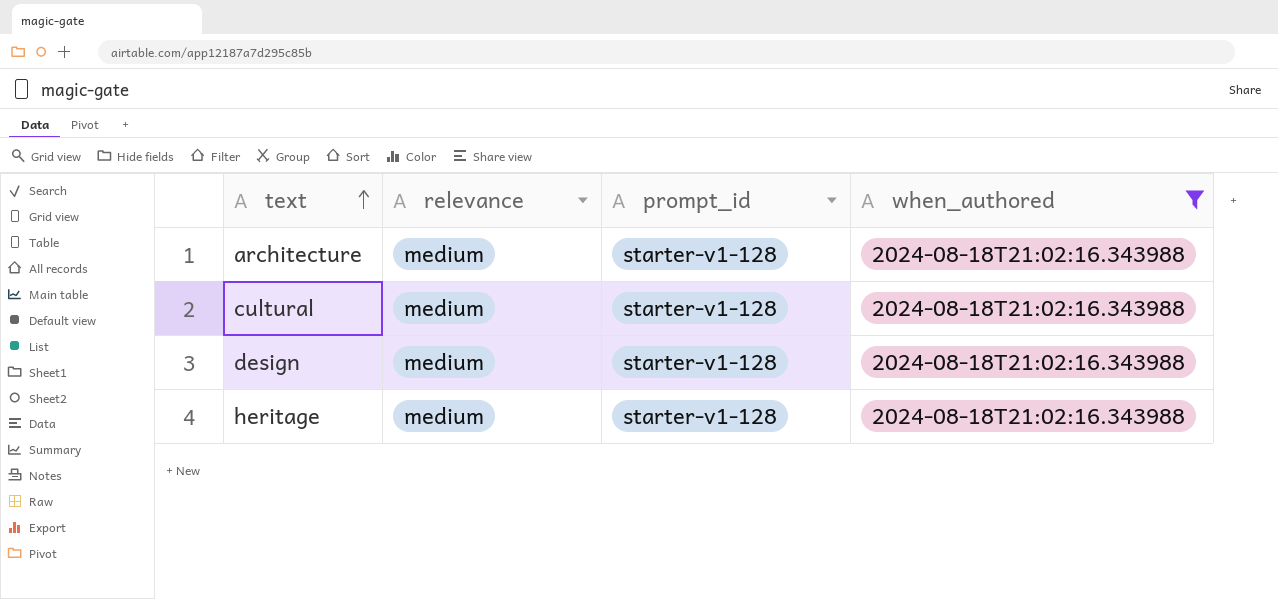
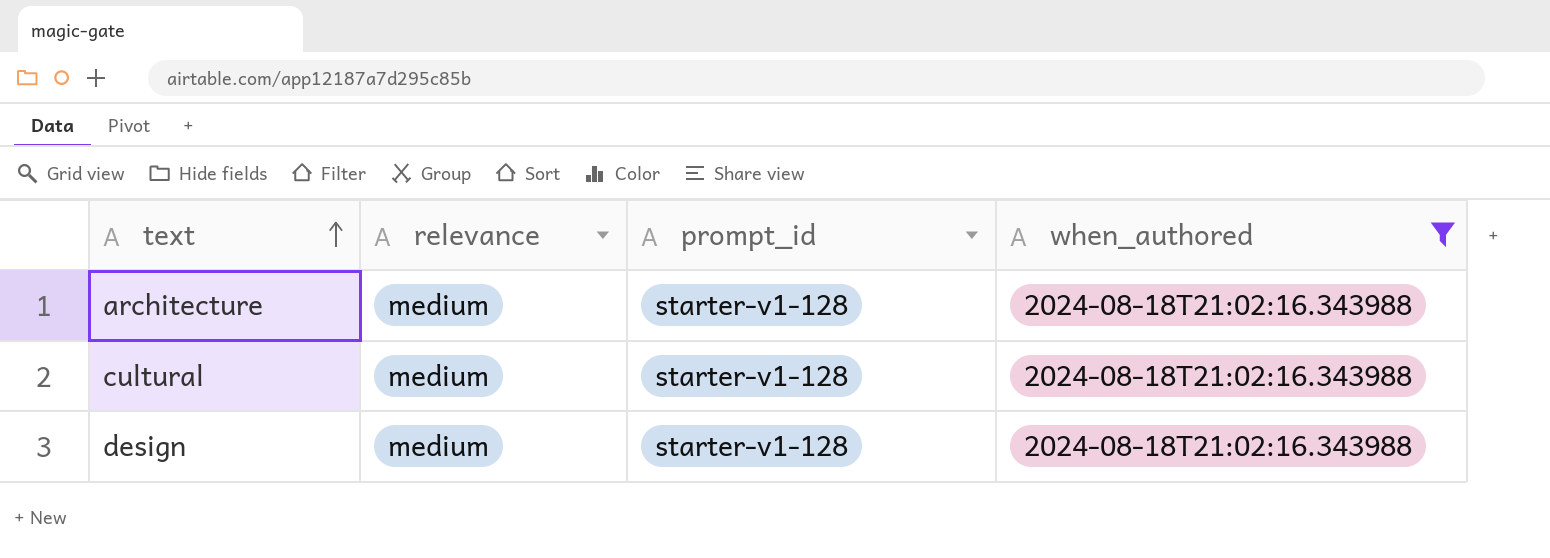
row heritage: medium | starter-v1-128 | 2024-08-18T21:02:16.343988 -> none

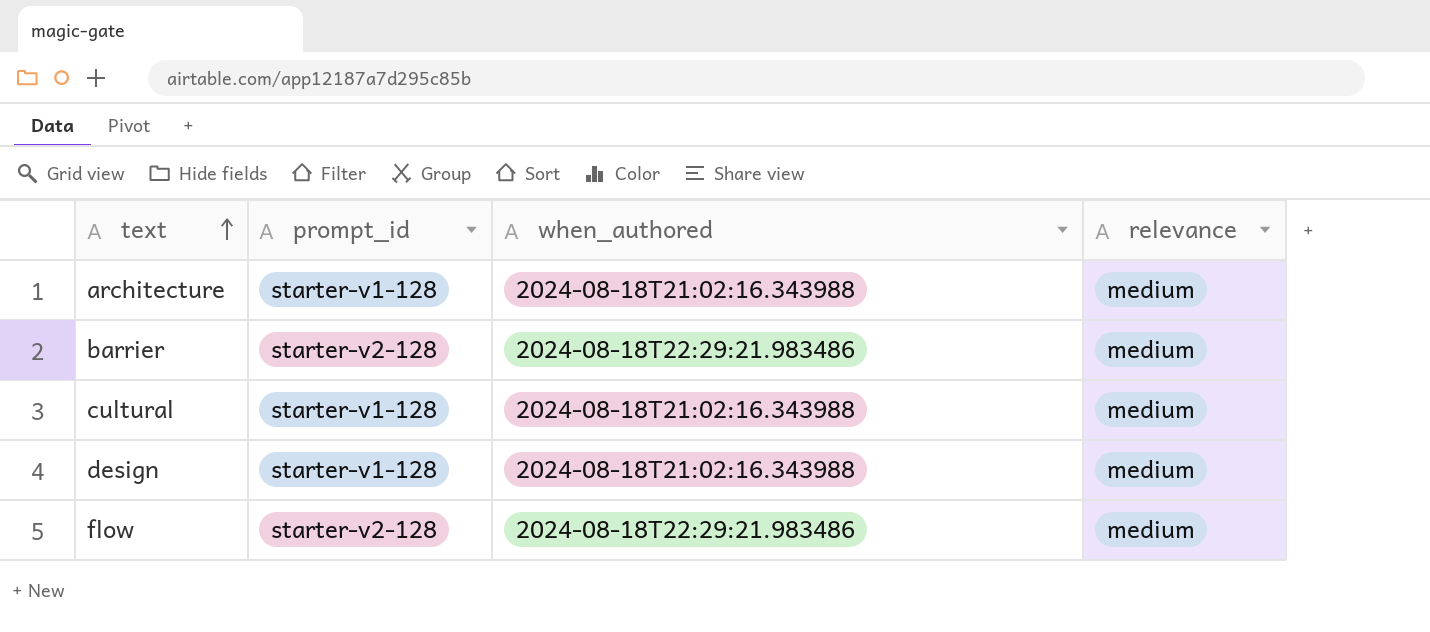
filter: when_authored = 2024-08-18T21:02:16.343988 -> none
column relevance | position: 2 -> 4

